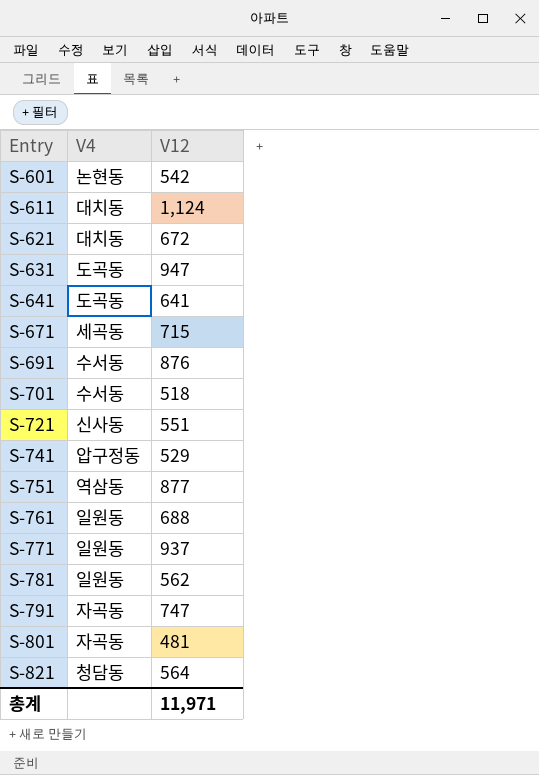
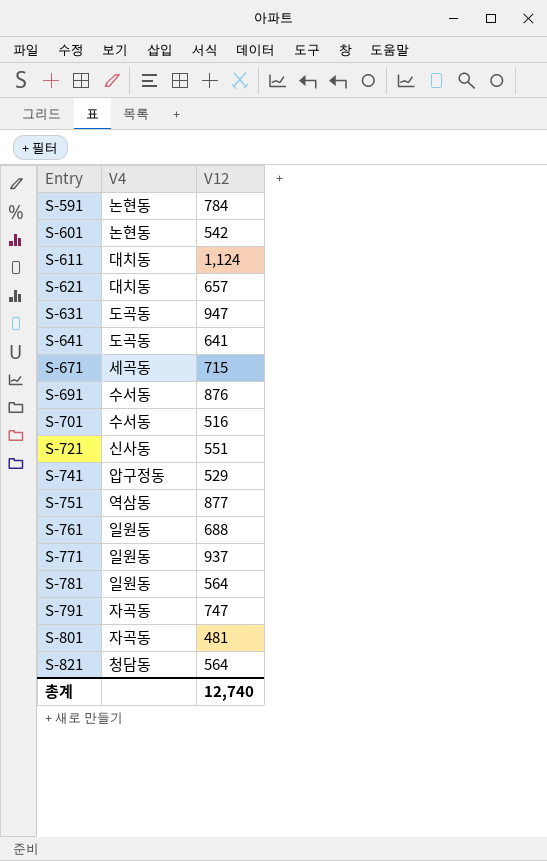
row S-591: none -> 논현동 | 784
S-621 | V12: 672 -> 657
S-701 | V12: 518 -> 516
S-781 | V12: 562 -> 564
총계 | V12: 11,971 -> 12,740

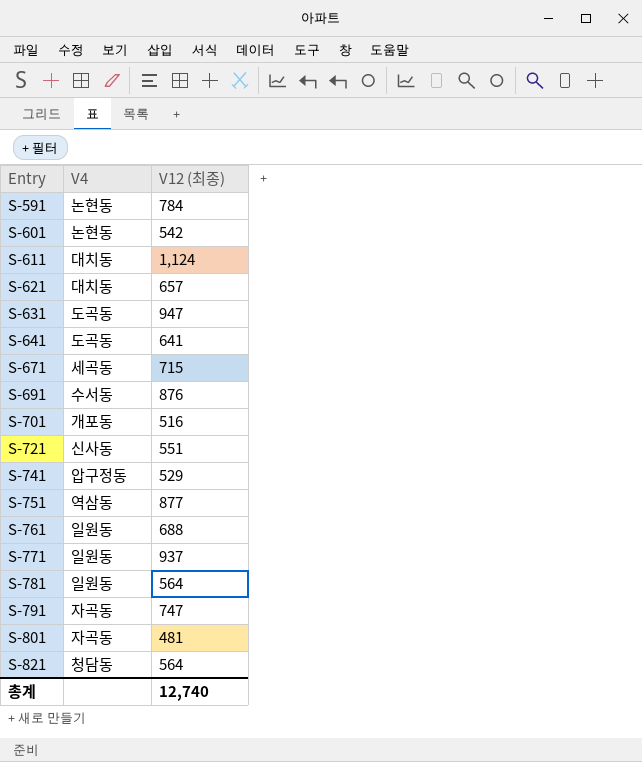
column name: V12 -> V12 (최종)
S-701 | V4: 수서동 -> 개포동

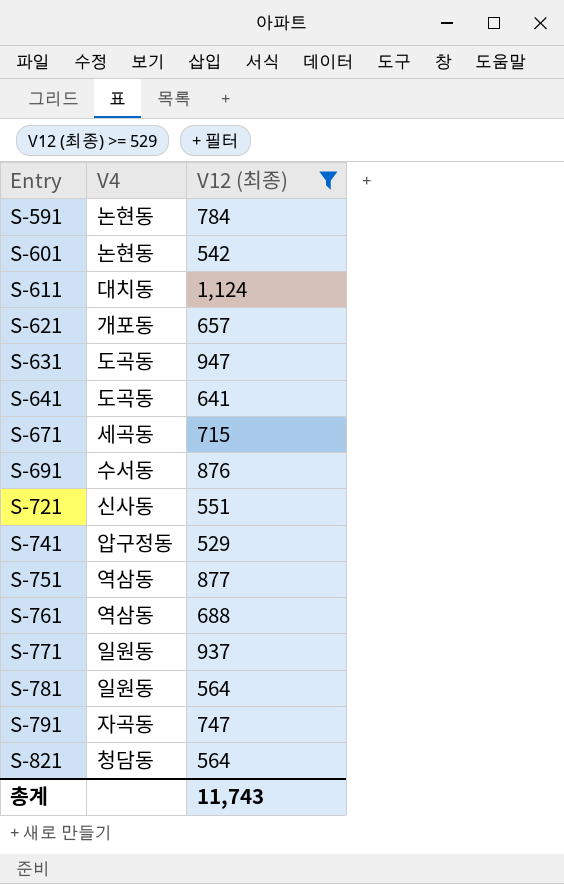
filter: none -> V12 (최종) >= 529
S-621 | V4: 대치동 -> 개포동
S-761 | V4: 일원동 -> 역삼동
총계 | V12 (최종): 12,740 -> 11,743

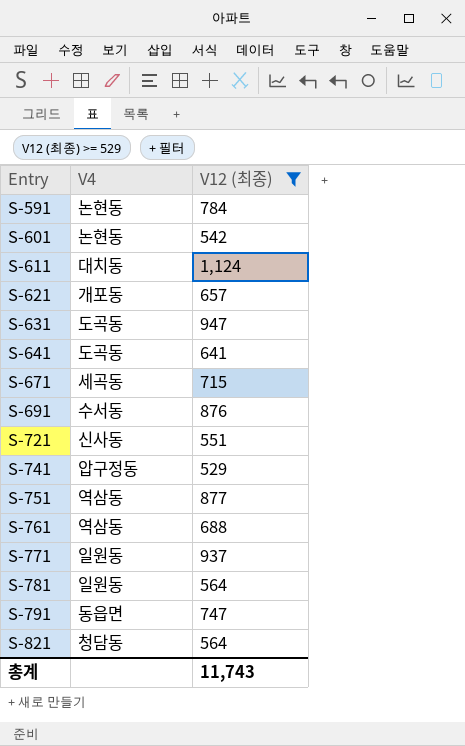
S-791 | V4: 자곡동 -> 동읍면

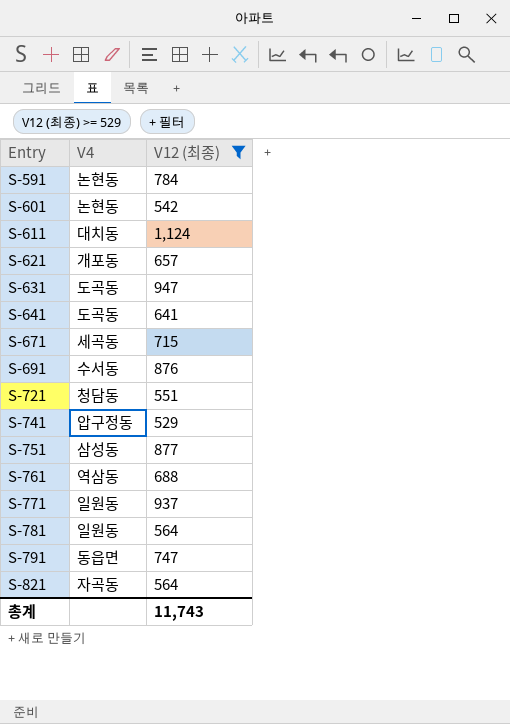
S-721 | V4: 신사동 -> 청담동
S-751 | V4: 역삼동 -> 삼성동
S-821 | V4: 청담동 -> 자곡동

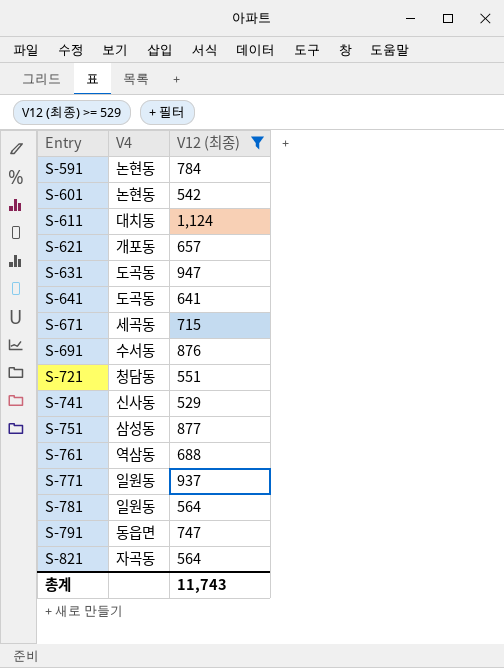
S-741 | V4: 압구정동 -> 신사동

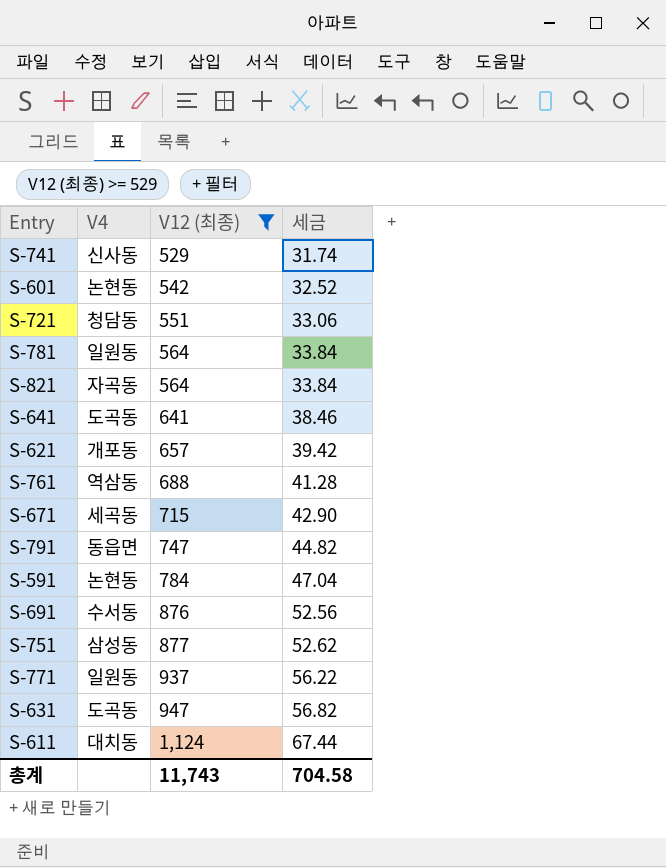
row order: Entry ascending -> V12 (최종) ascending
column 세금 | formula: none -> [V12 (최종)] * 0.06

